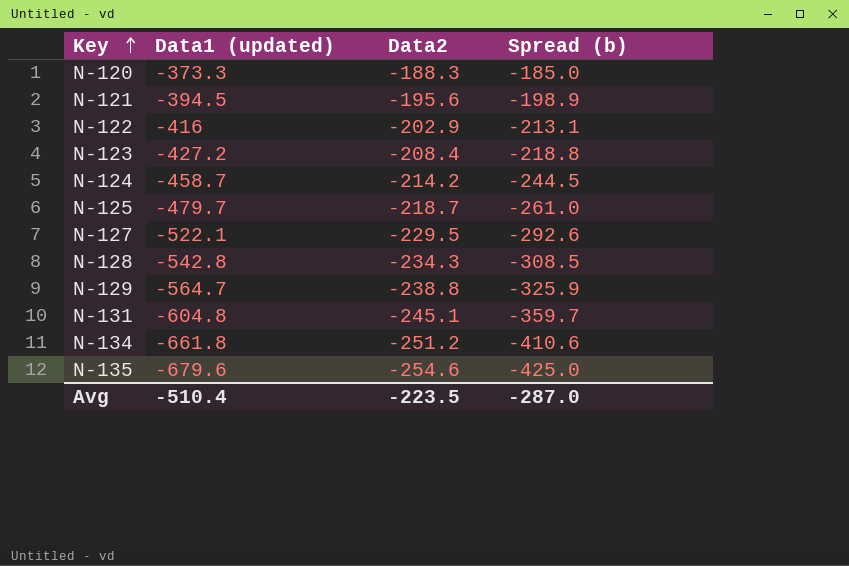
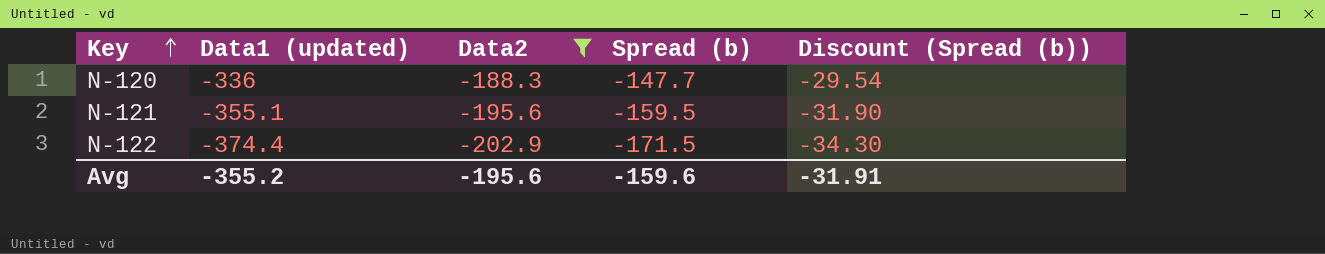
filter: none -> Data2 >= -202.9
column Discount (Spread (b)) | formula: none -> [Spread (b)] * 0.2
N-120 | Data1 (updated): -373.3 -> -336
N-120 | Spread (b): -185.0 -> -147.7
N-121 | Data1 (updated): -394.5 -> -355.1
N-121 | Spread (b): -198.9 -> -159.5
N-122 | Data1 (updated): -416 -> -374.4
N-122 | Spread (b): -213.1 -> -171.5
Avg | Data1 (updated): -510.4 -> -355.2
Avg | Data2: -223.5 -> -195.6
Avg | Spread (b): -287.0 -> -159.6

